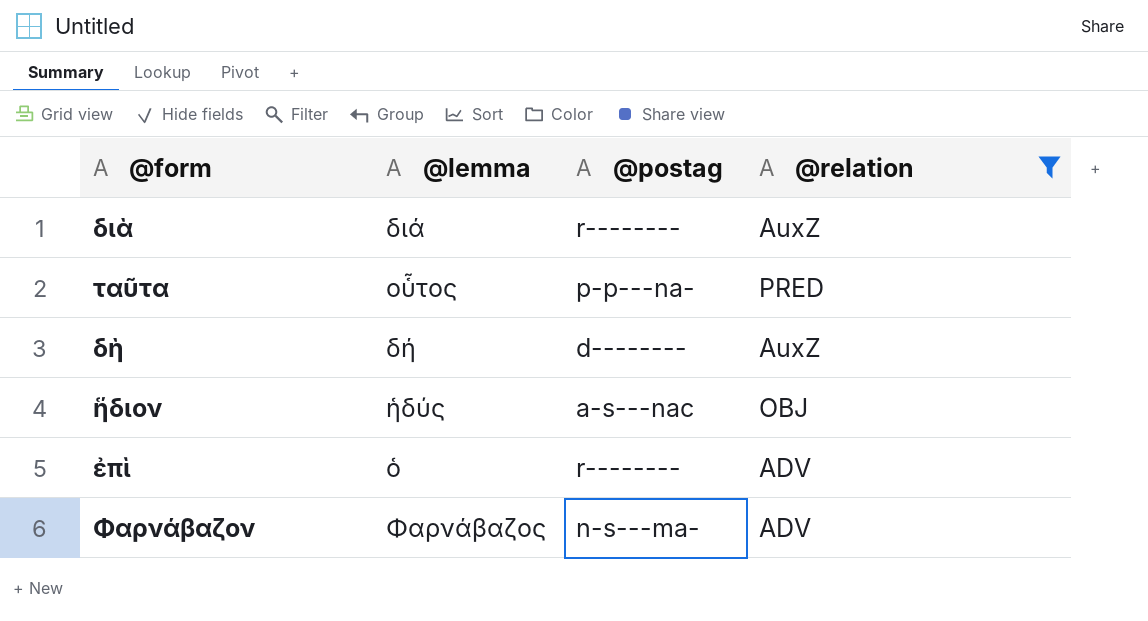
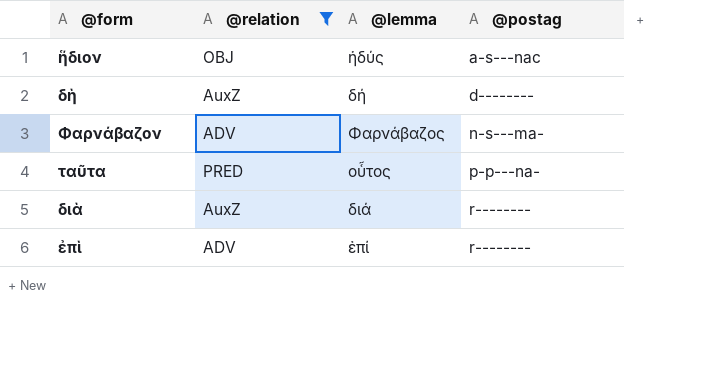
row order: none -> @postag ascending
column @relation | position: 4 -> 2
ἐπὶ | @lemma: ὁ -> ἐπί

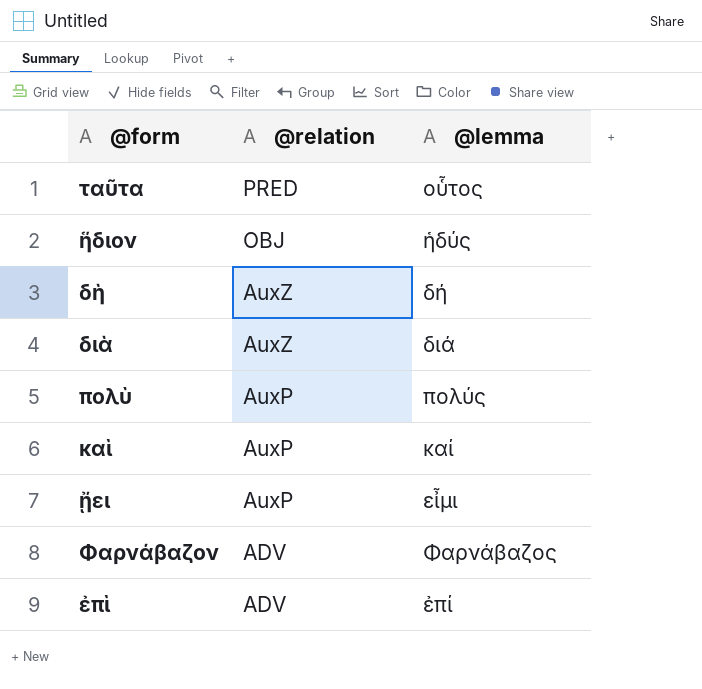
filter: @relation != AuxP -> none
row order: @postag ascending -> @relation descending
column @postag | position: 4 -> none

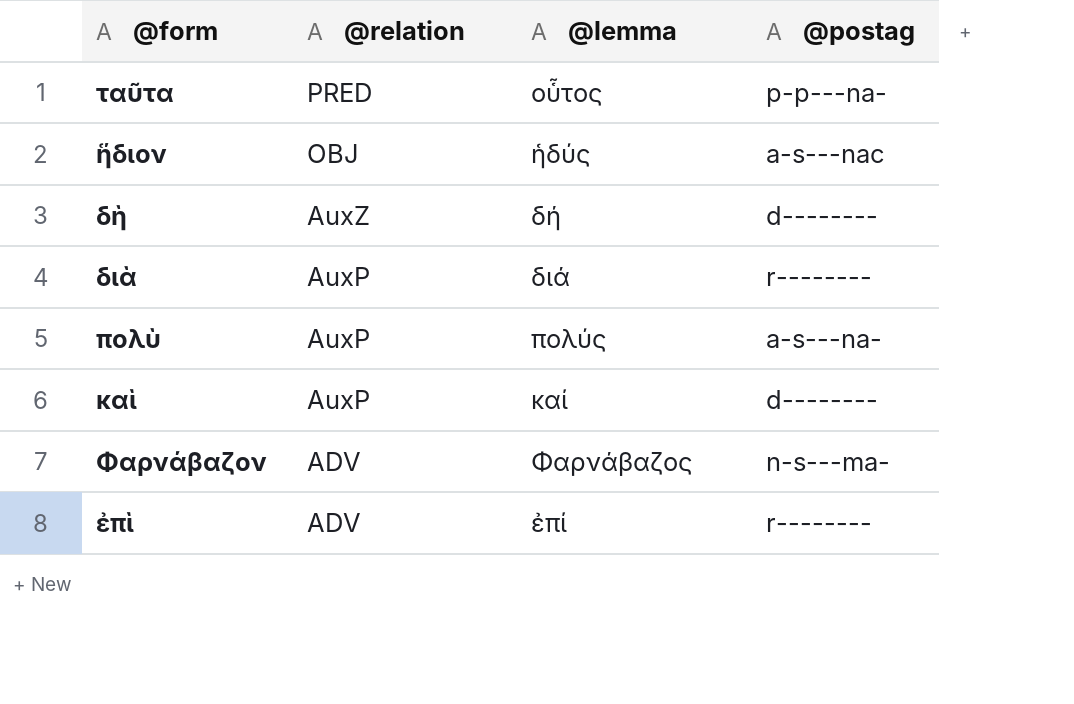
column @postag | position: none -> 4
row ᾔει: AuxP | εἶμι -> none
διὰ | @relation: AuxZ -> AuxP

